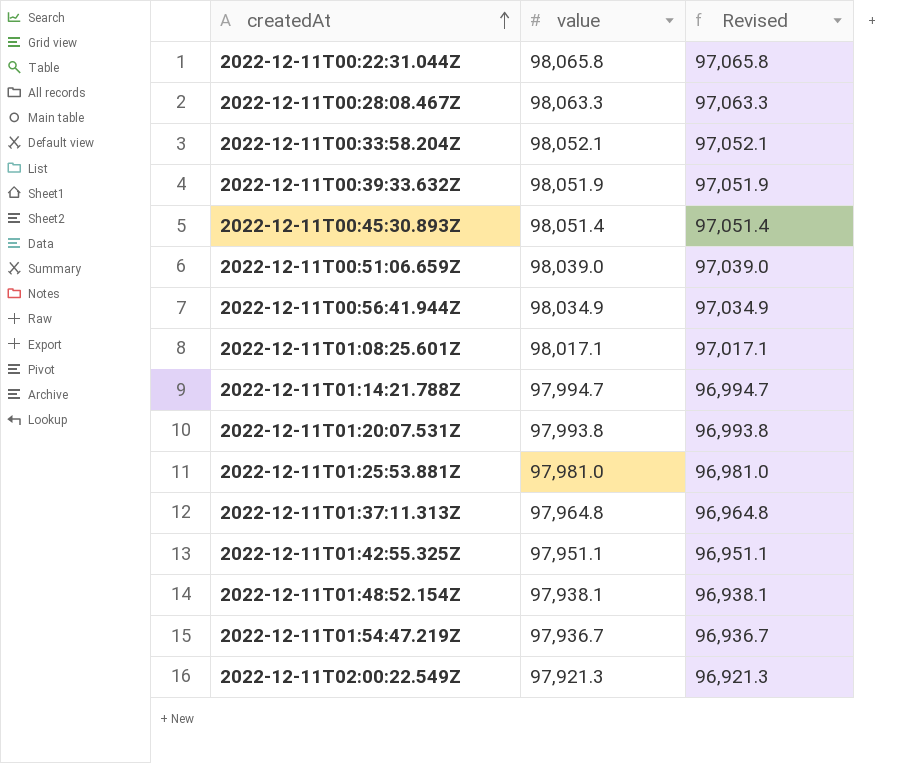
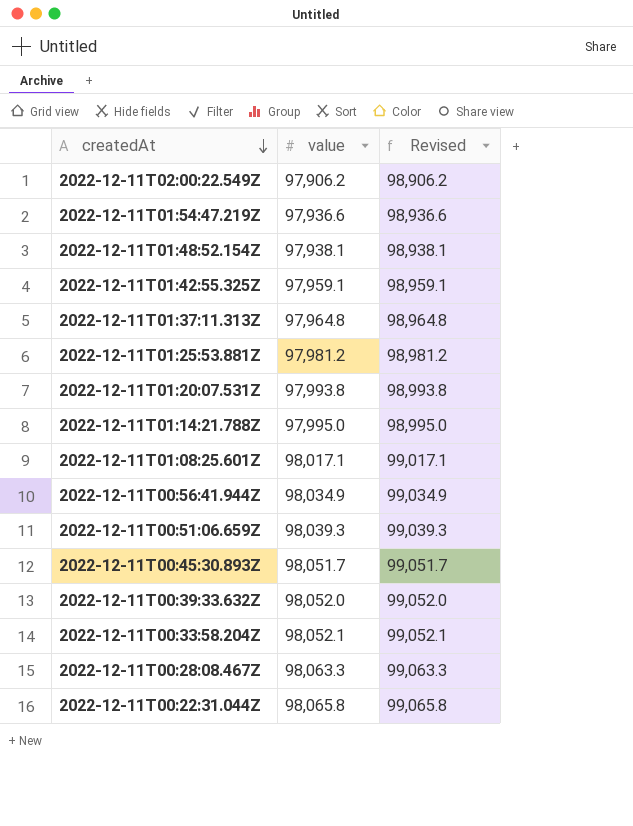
row order: createdAt ascending -> createdAt descending
column Revised | formula: [value] - 1000 -> [value] + 1000
2022-12-11T02:00:22.549Z | value: 97,921.3 -> 97,906.2
2022-12-11T01:54:47.219Z | value: 97,936.7 -> 97,936.6
2022-12-11T01:42:55.325Z | value: 97,951.1 -> 97,959.1
2022-12-11T01:25:53.881Z | value: 97,981.0 -> 97,981.2
2022-12-11T01:14:21.788Z | value: 97,994.7 -> 97,995.0
2022-12-11T00:51:06.659Z | value: 98,039.0 -> 98,039.3
2022-12-11T00:45:30.893Z | value: 98,051.4 -> 98,051.7
2022-12-11T00:39:33.632Z | value: 98,051.9 -> 98,052.0

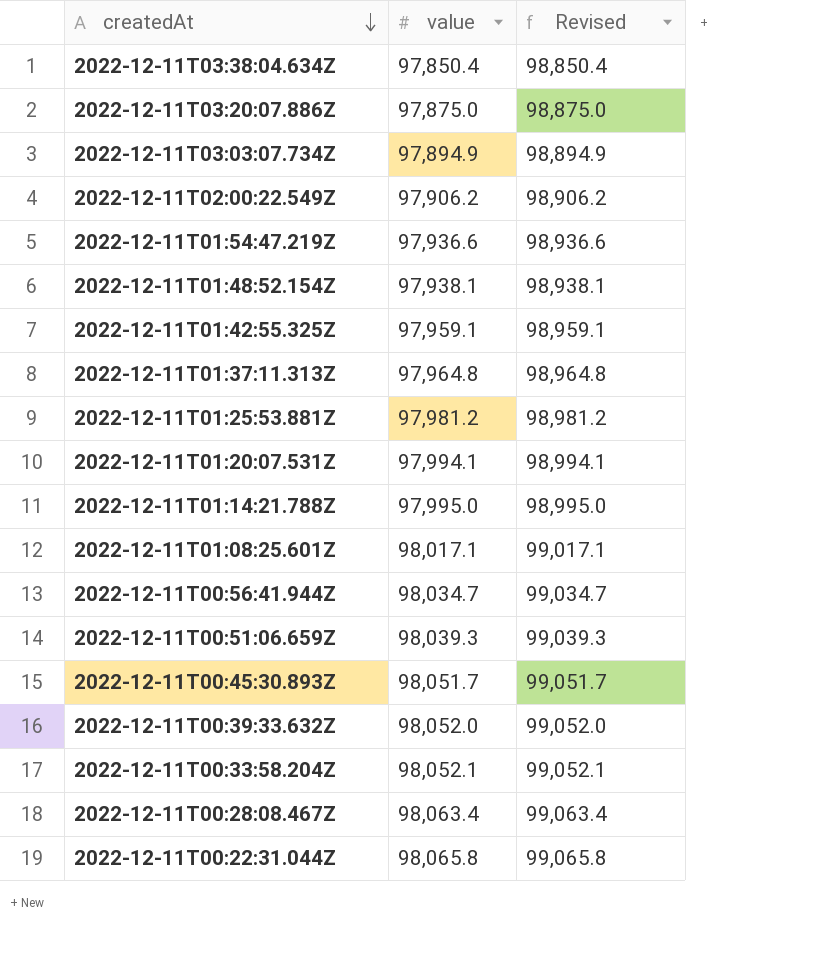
row 2022-12-11T03:38:04.634Z: none -> 97,850.4 | 98,850.4
row 2022-12-11T03:20:07.886Z: none -> 97,875.0 | 98,875.0
row 2022-12-11T03:03:07.734Z: none -> 97,894.9 | 98,894.9
2022-12-11T01:20:07.531Z | value: 97,993.8 -> 97,994.1
2022-12-11T01:20:07.531Z | Revised: 98,993.8 -> 98,994.1
2022-12-11T00:56:41.944Z | value: 98,034.9 -> 98,034.7
2022-12-11T00:56:41.944Z | Revised: 99,034.9 -> 99,034.7
2022-12-11T00:28:08.467Z | value: 98,063.3 -> 98,063.4
2022-12-11T00:28:08.467Z | Revised: 99,063.3 -> 99,063.4

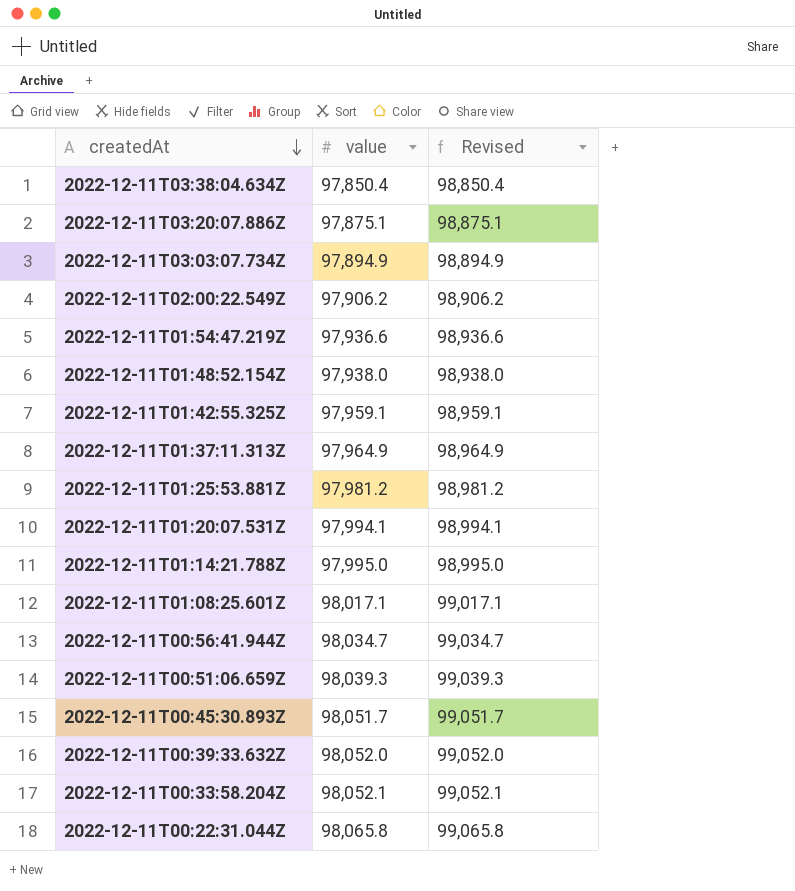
row 2022-12-11T00:28:08.467Z: 98,063.4 | 99,063.4 -> none
2022-12-11T03:20:07.886Z | value: 97,875.0 -> 97,875.1
2022-12-11T03:20:07.886Z | Revised: 98,875.0 -> 98,875.1
2022-12-11T01:48:52.154Z | value: 97,938.1 -> 97,938.0
2022-12-11T01:48:52.154Z | Revised: 98,938.1 -> 98,938.0
2022-12-11T01:37:11.313Z | value: 97,964.8 -> 97,964.9
2022-12-11T01:37:11.313Z | Revised: 98,964.8 -> 98,964.9

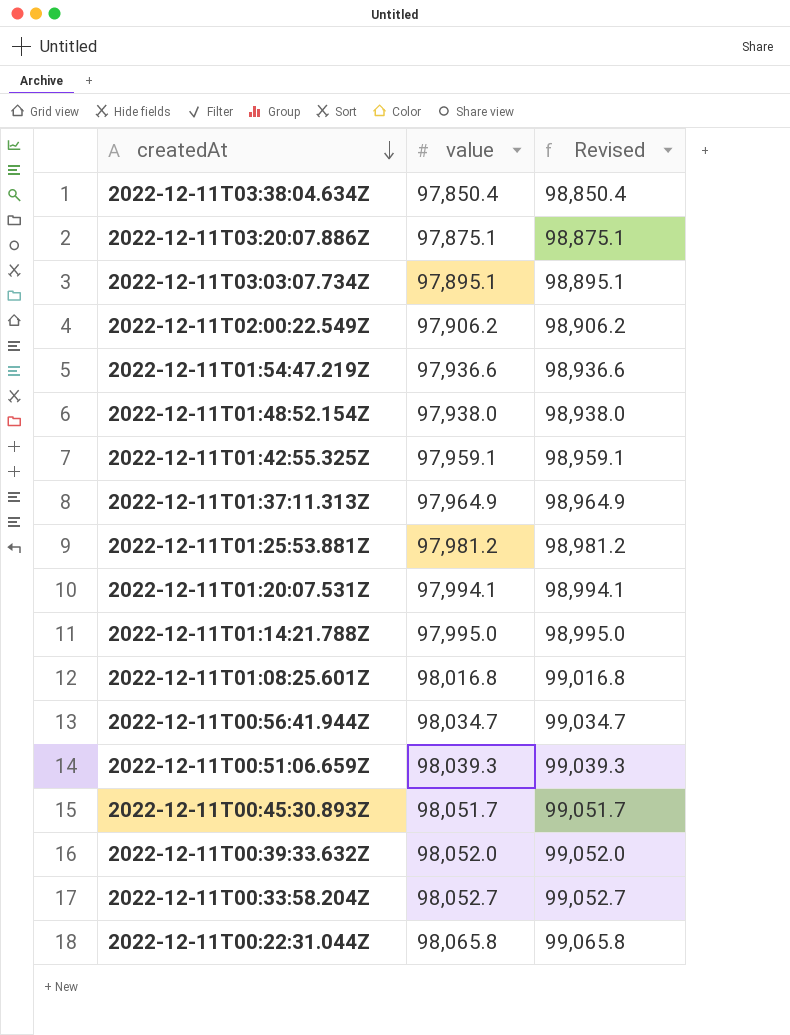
2022-12-11T03:03:07.734Z | value: 97,894.9 -> 97,895.1
2022-12-11T03:03:07.734Z | Revised: 98,894.9 -> 98,895.1
2022-12-11T01:08:25.601Z | value: 98,017.1 -> 98,016.8
2022-12-11T01:08:25.601Z | Revised: 99,017.1 -> 99,016.8
2022-12-11T00:33:58.204Z | value: 98,052.1 -> 98,052.7
2022-12-11T00:33:58.204Z | Revised: 99,052.1 -> 99,052.7

